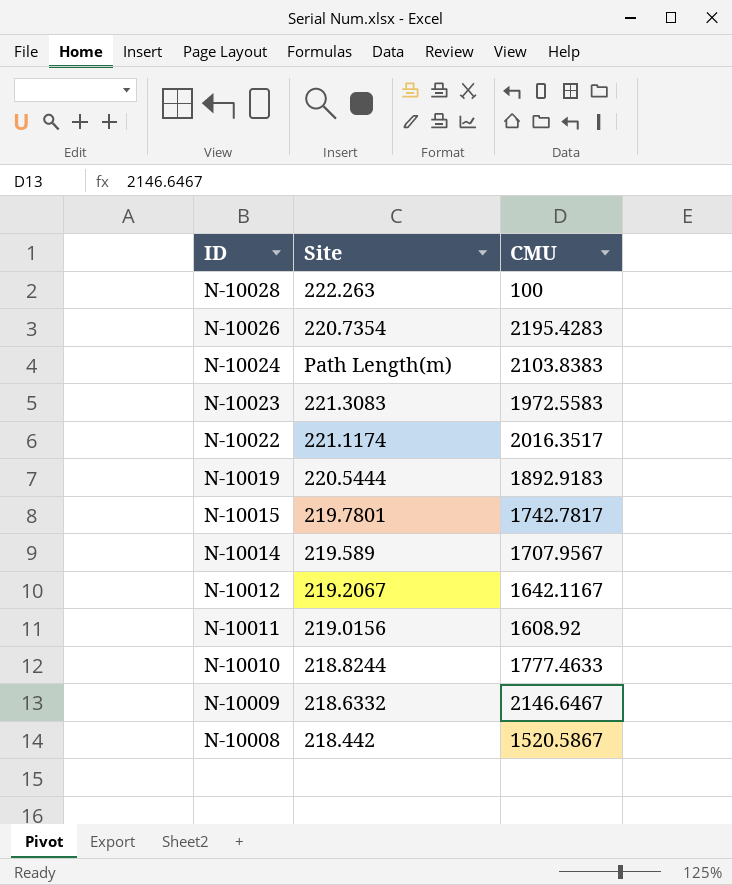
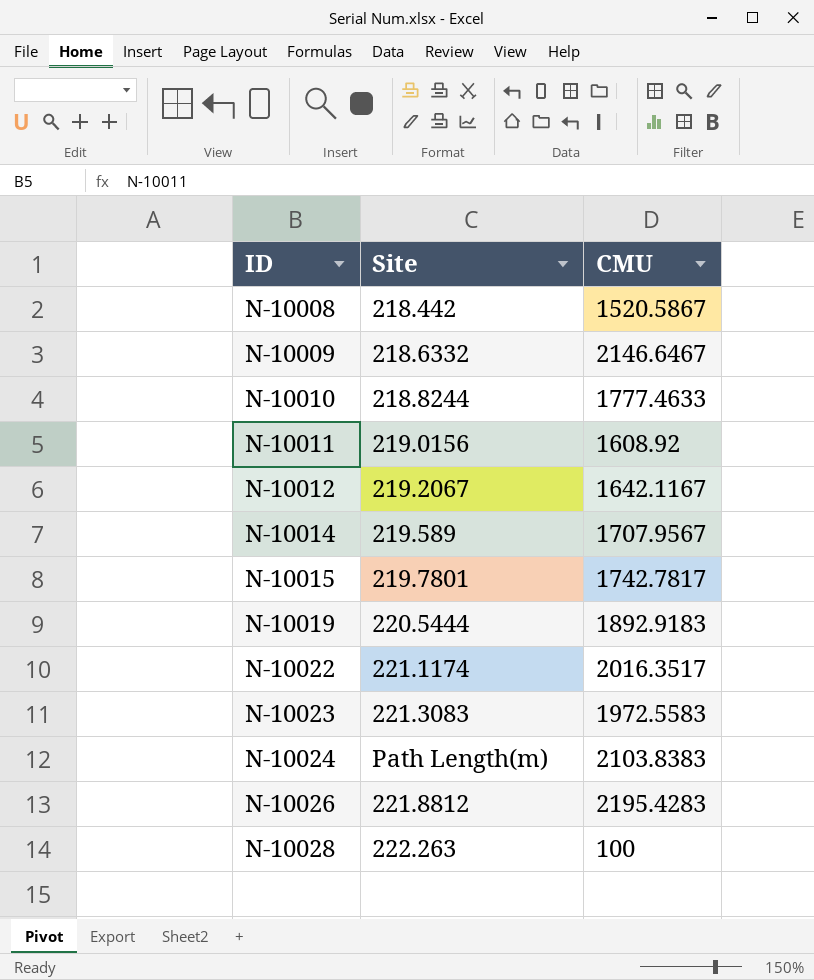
row order: ID descending -> ID ascending
N-10026 | Site: 220.7354 -> 221.8812

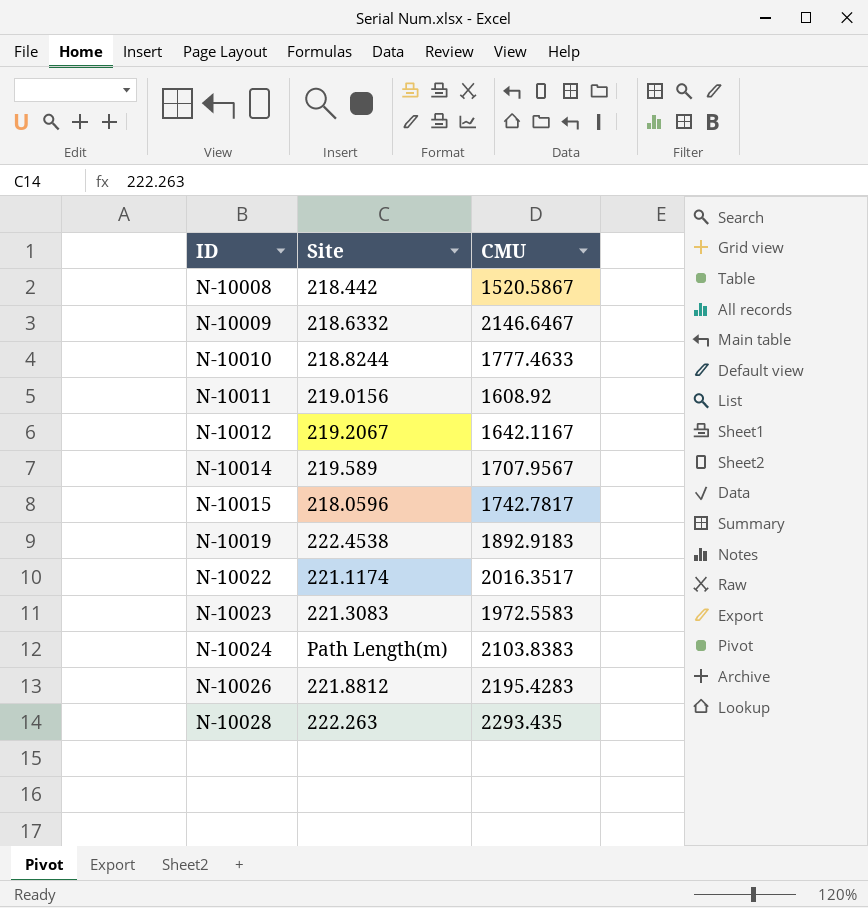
N-10015 | Site: 219.7801 -> 218.0596
N-10019 | Site: 220.5444 -> 222.4538
N-10028 | CMU: 100 -> 2293.435

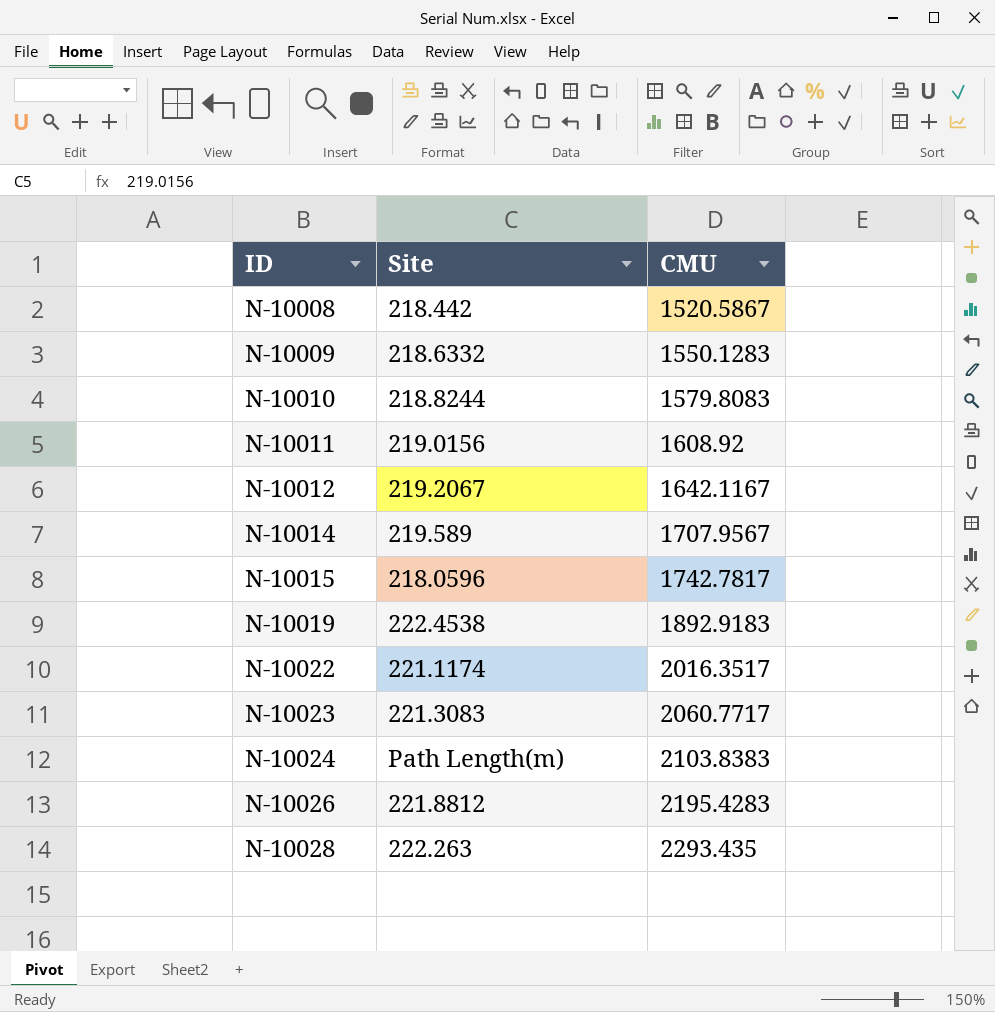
N-10009 | CMU: 2146.6467 -> 1550.1283
N-10010 | CMU: 1777.4633 -> 1579.8083
N-10023 | CMU: 1972.5583 -> 2060.7717

